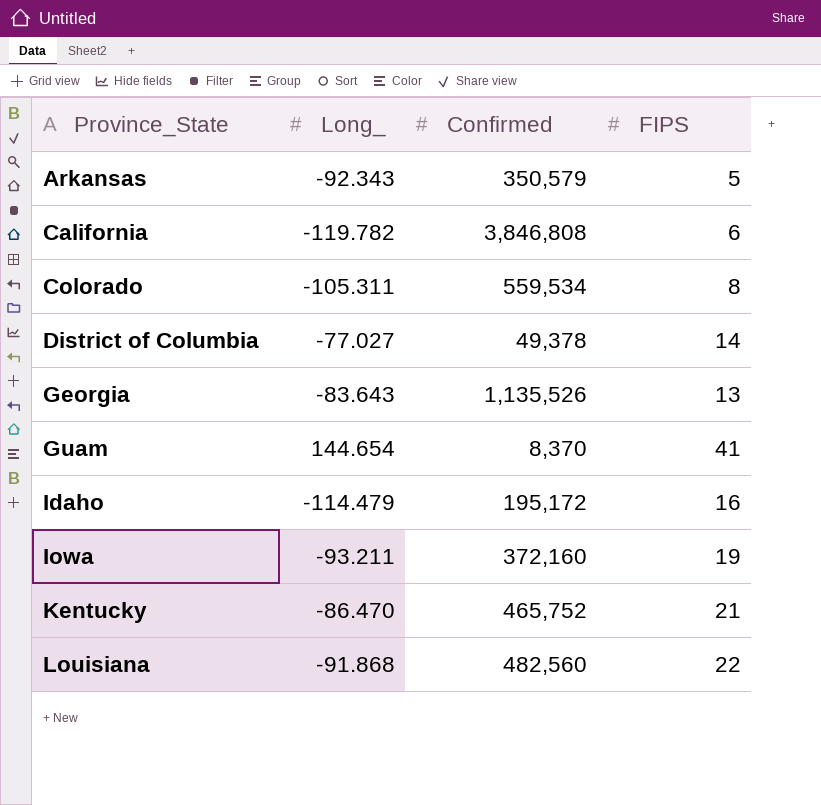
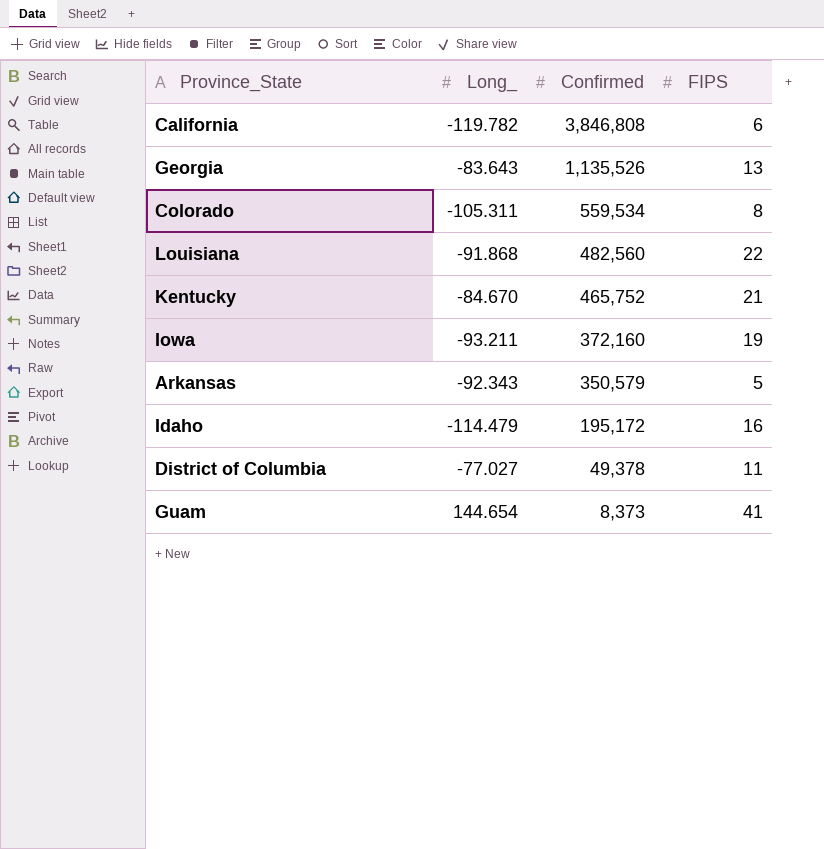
row order: Province_State ascending -> Confirmed descending
Kentucky | Long_: -86.470 -> -84.670
District of Columbia | FIPS: 14 -> 11
Guam | Confirmed: 8,370 -> 8,373

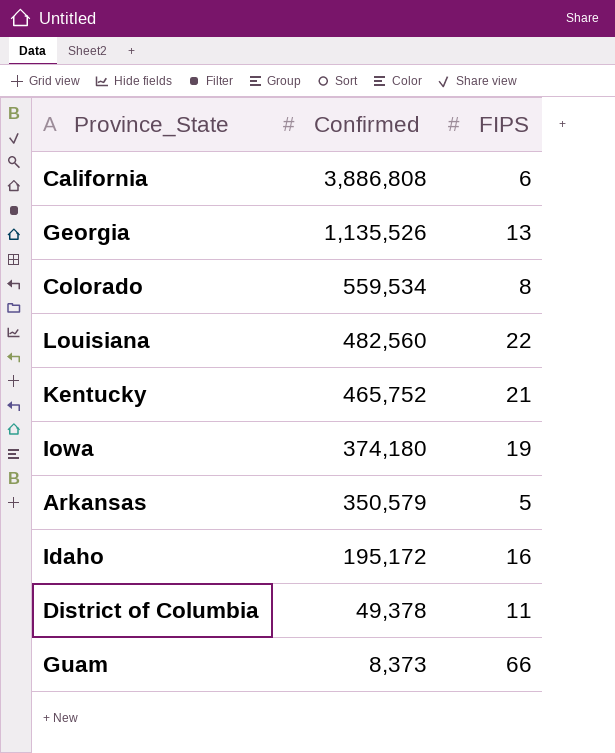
column Long_ | position: 2 -> none
California | Confirmed: 3,846,808 -> 3,886,808
Iowa | Confirmed: 372,160 -> 374,180
Guam | FIPS: 41 -> 66

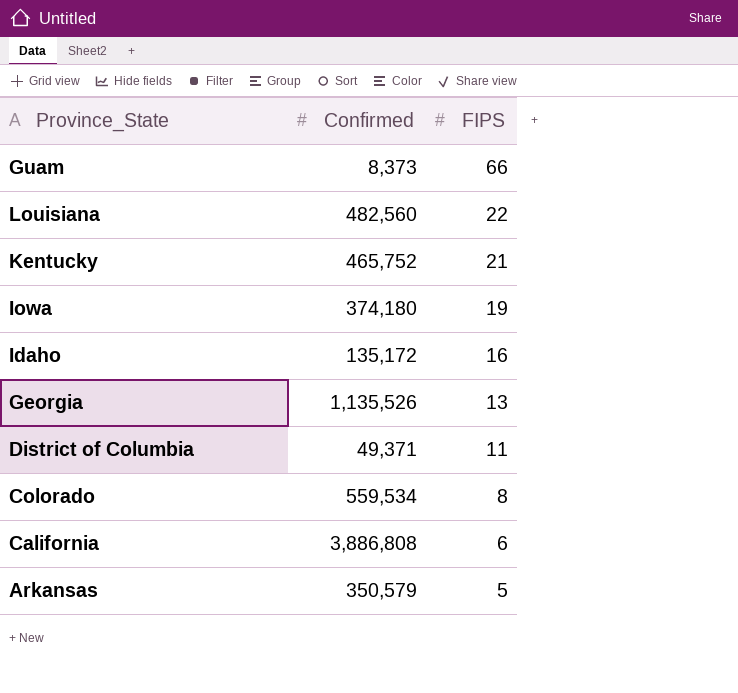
row order: Confirmed descending -> FIPS descending
Idaho | Confirmed: 195,172 -> 135,172
District of Columbia | Confirmed: 49,378 -> 49,371

